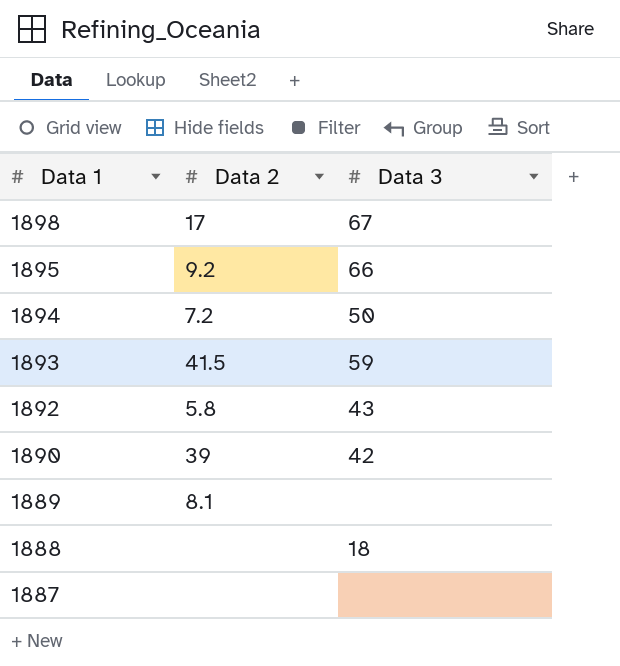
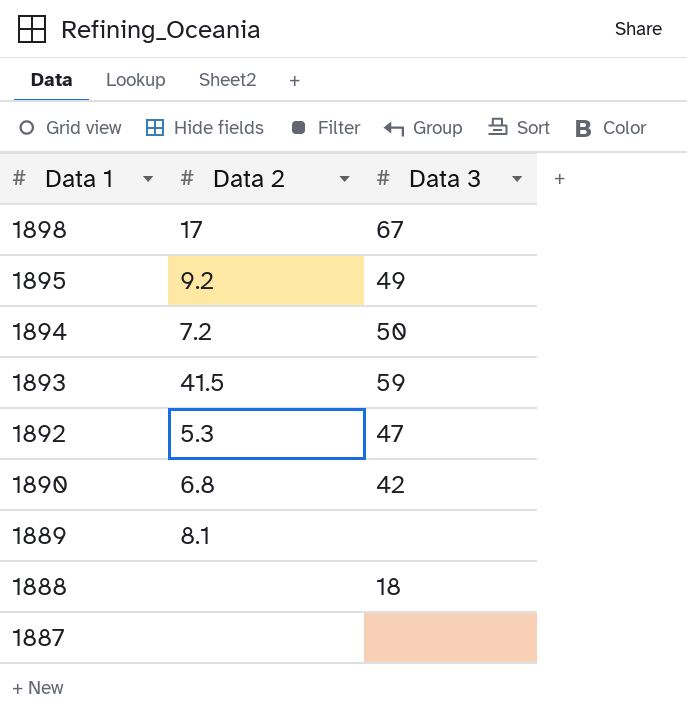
1895 | Data 3: 66 -> 49
1892 | Data 2: 5.8 -> 5.3
1892 | Data 3: 43 -> 47
1890 | Data 2: 39 -> 6.8

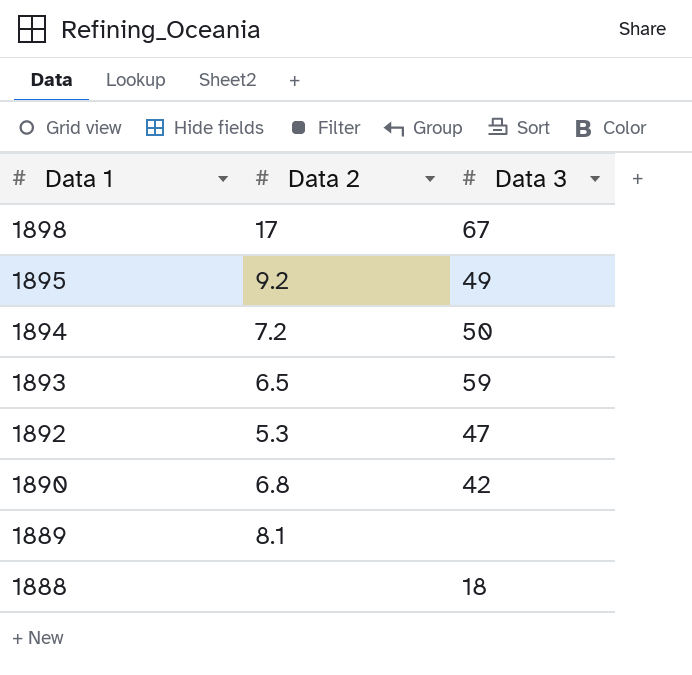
row 1887: none | none -> none
1893 | Data 2: 41.5 -> 6.5

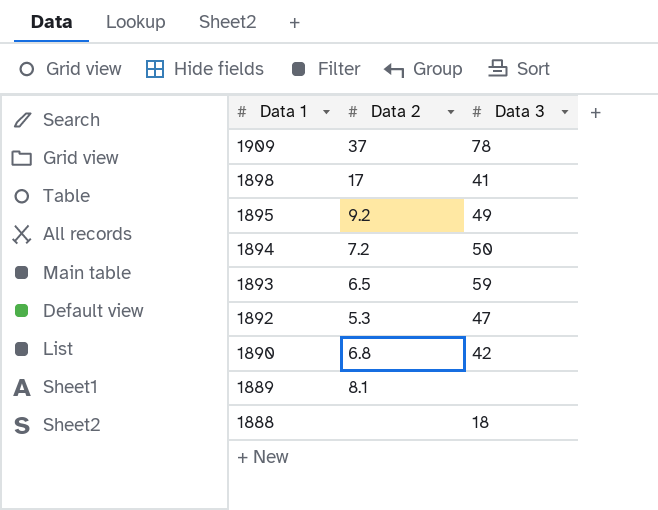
row 1909: none -> 37 | 78
1898 | Data 3: 67 -> 41

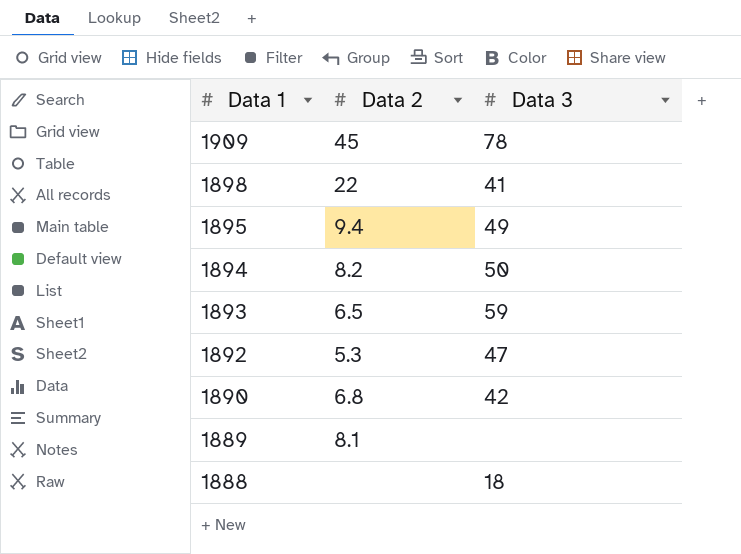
1909 | Data 2: 37 -> 45
1898 | Data 2: 17 -> 22
1895 | Data 2: 9.2 -> 9.4
1894 | Data 2: 7.2 -> 8.2

